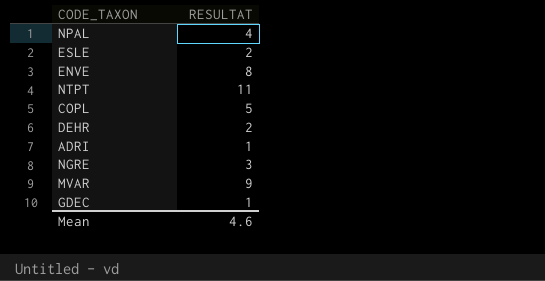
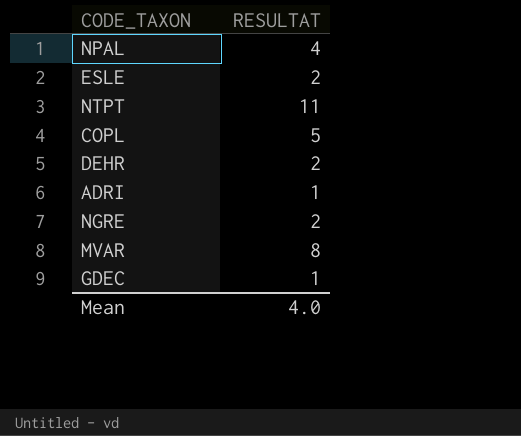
row ENVE: 8 -> none
NGRE | RESULTAT: 3 -> 2
MVAR | RESULTAT: 9 -> 8
Mean | RESULTAT: 4.6 -> 4.0

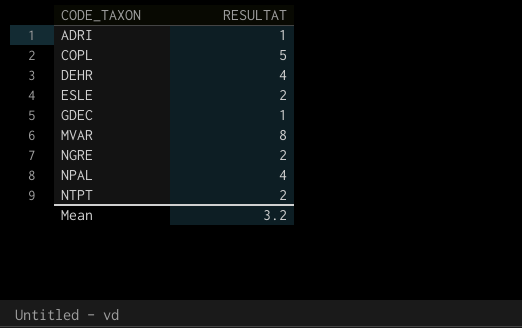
row order: none -> CODE_TAXON ascending
DEHR | RESULTAT: 2 -> 4
NTPT | RESULTAT: 11 -> 2
Mean | RESULTAT: 4.0 -> 3.2

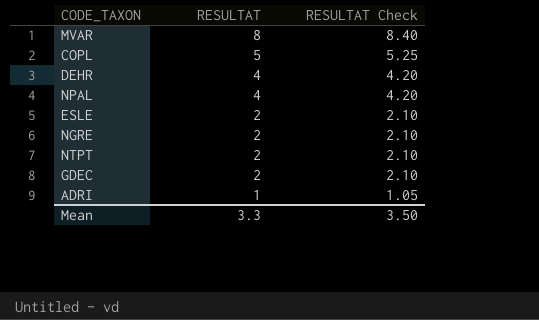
row order: CODE_TAXON ascending -> RESULTAT descending
column RESULTAT Check | formula: none -> [RESULTAT] * 1.05
GDEC | RESULTAT: 1 -> 2
Mean | RESULTAT: 3.2 -> 3.3

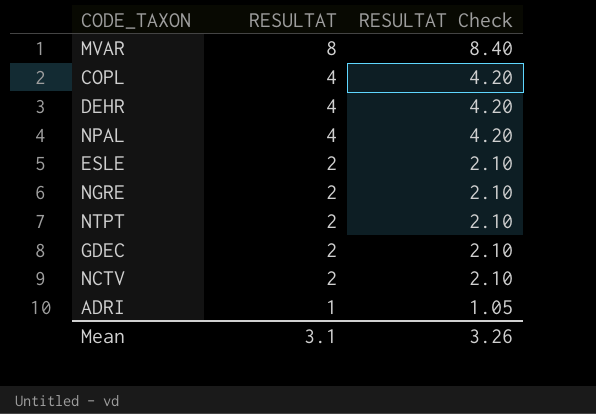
COPL | RESULTAT: 5 -> 4
COPL | RESULTAT Check: 5.25 -> 4.20
row NCTV: none -> 2 | 2.10
Mean | RESULTAT: 3.3 -> 3.1
Mean | RESULTAT Check: 3.50 -> 3.26

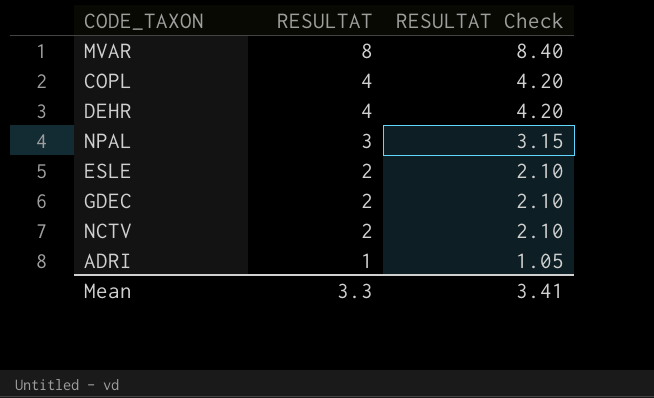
row NGRE: 2 | 2.10 -> none
row NTPT: 2 | 2.10 -> none
NPAL | RESULTAT: 4 -> 3
NPAL | RESULTAT Check: 4.20 -> 3.15
Mean | RESULTAT: 3.1 -> 3.3
Mean | RESULTAT Check: 3.26 -> 3.41

